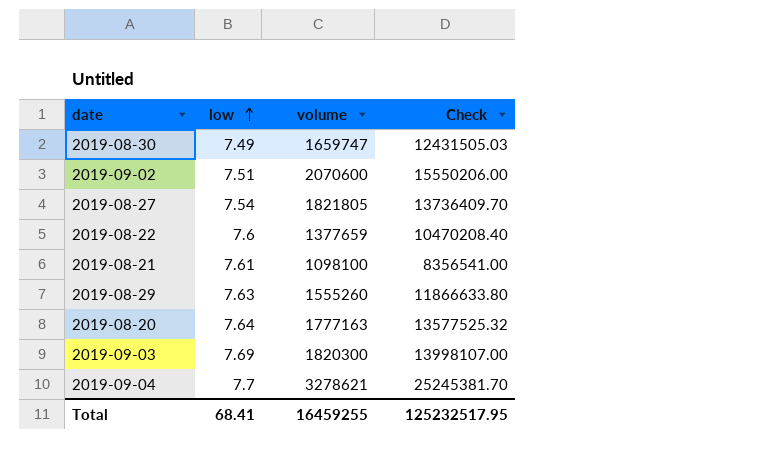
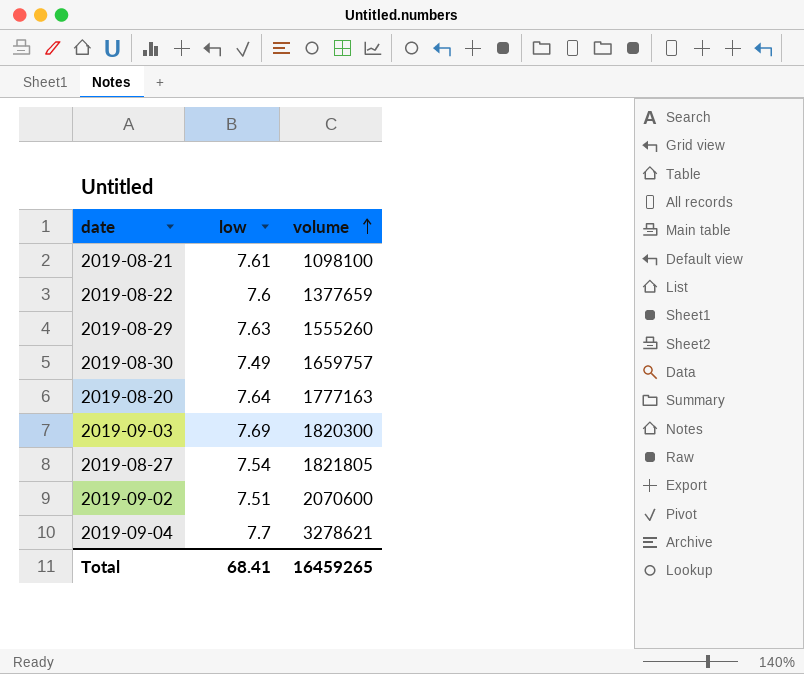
row order: low ascending -> volume ascending
column Check | formula: [low] * [volume] -> none
2019-08-30 | volume: 1659747 -> 1659757
Total | volume: 16459255 -> 16459265

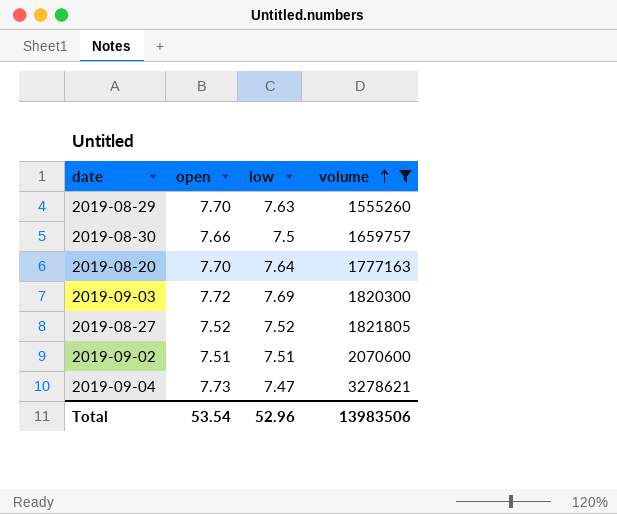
filter: none -> volume >= 1555260
column open | position: none -> 2
2019-08-30 | low: 7.49 -> 7.5
2019-08-27 | low: 7.54 -> 7.52
2019-09-04 | low: 7.7 -> 7.47
Total | low: 68.41 -> 52.96
Total | volume: 16459265 -> 13983506

